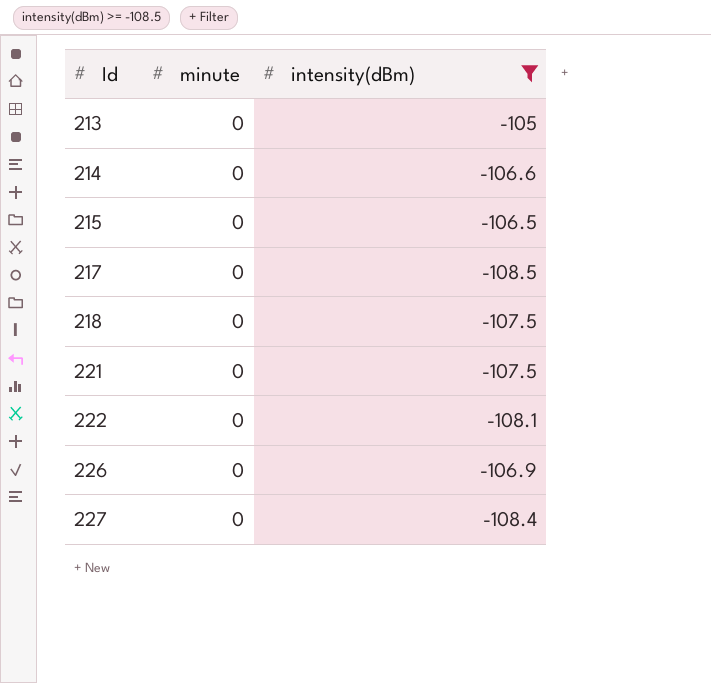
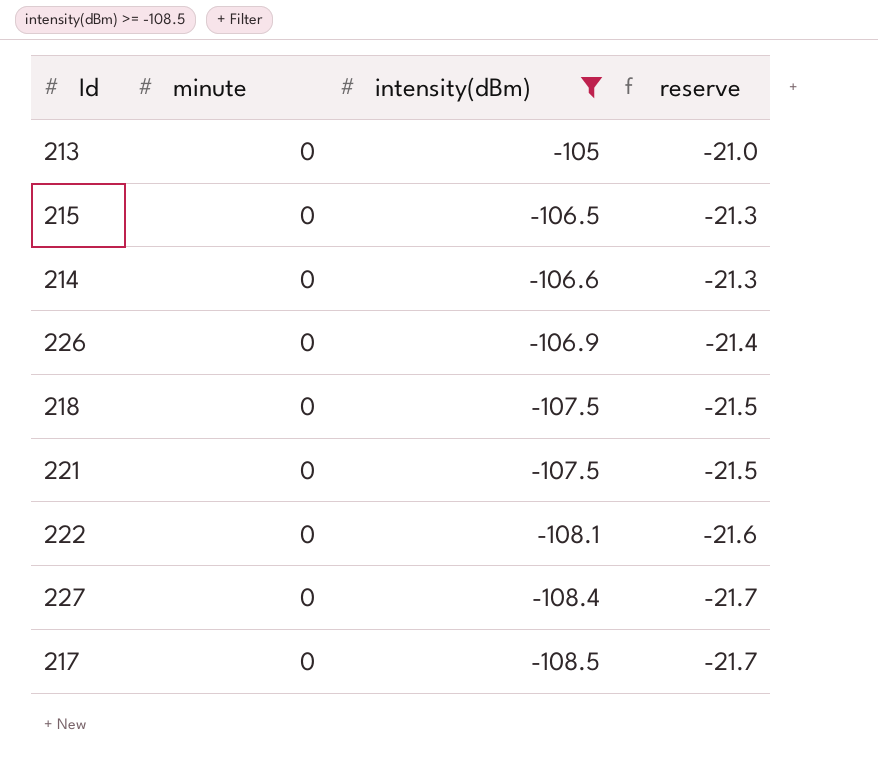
row order: Id ascending -> intensity(dBm) descending
column reserve | formula: none -> [intensity(dBm)] * 0.2

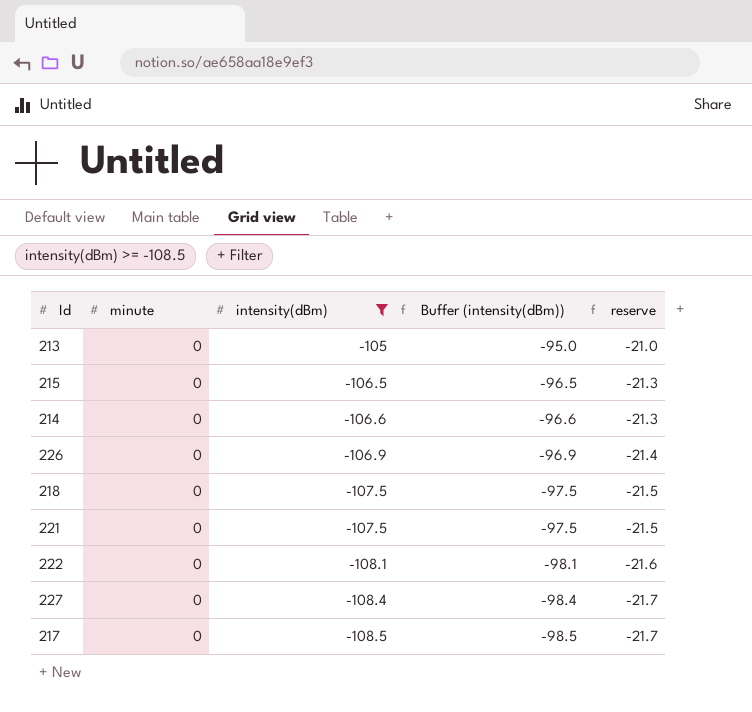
column Buffer (intensity(dBm)) | formula: none -> [intensity(dBm)] + 10

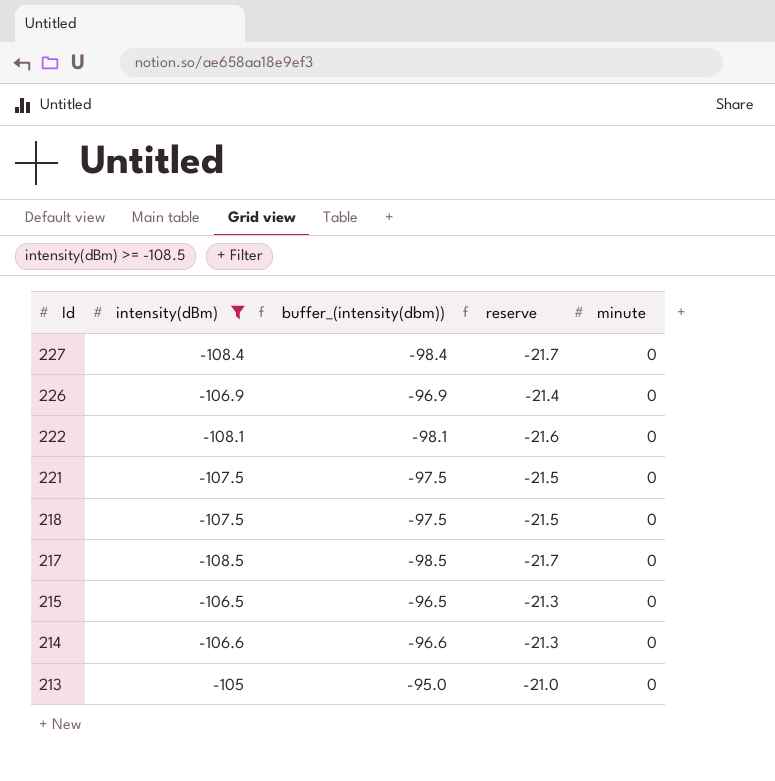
row order: intensity(dBm) descending -> Id descending
column name: Buffer (intensity(dBm)) -> buffer_(intensity(dbm))
column minute | position: 2 -> 5

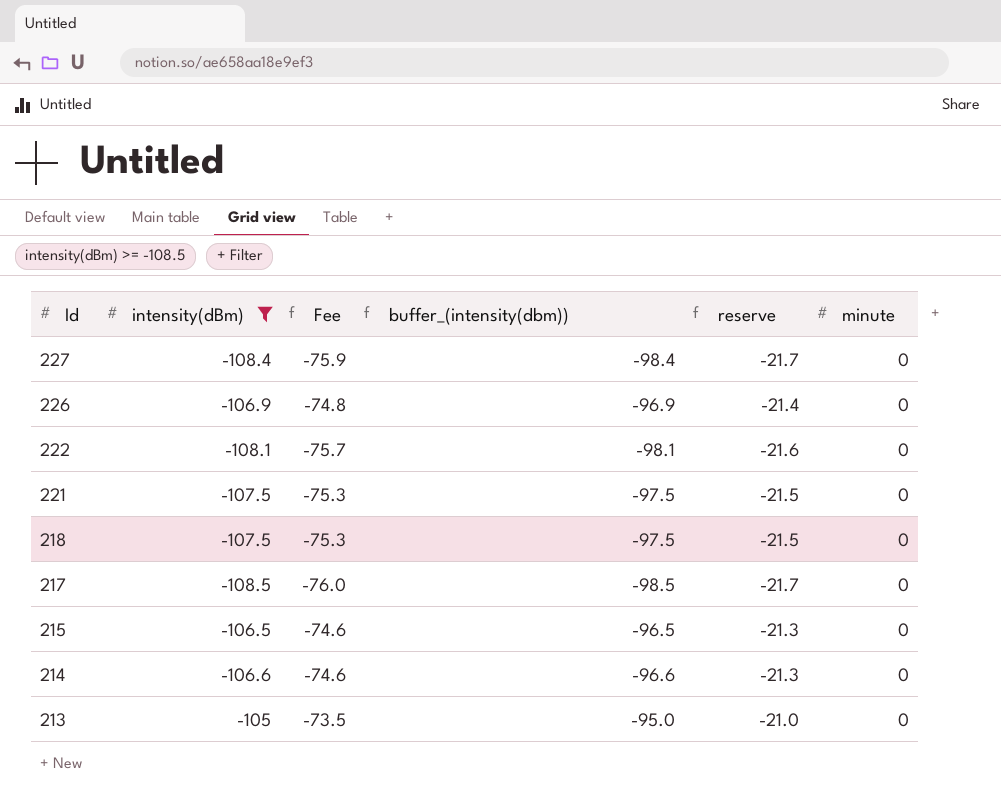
column Fee | formula: none -> [intensity(dBm)] * 0.7

